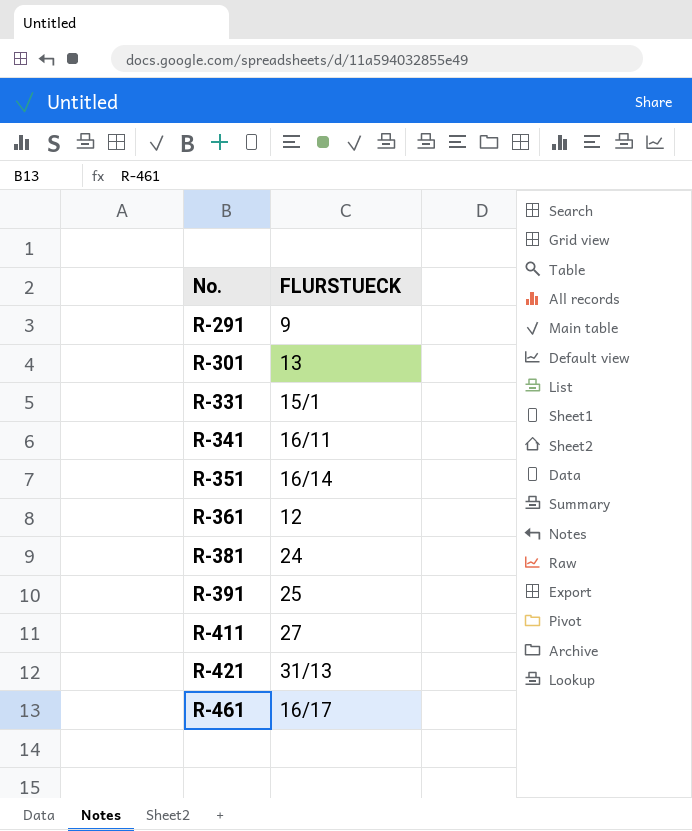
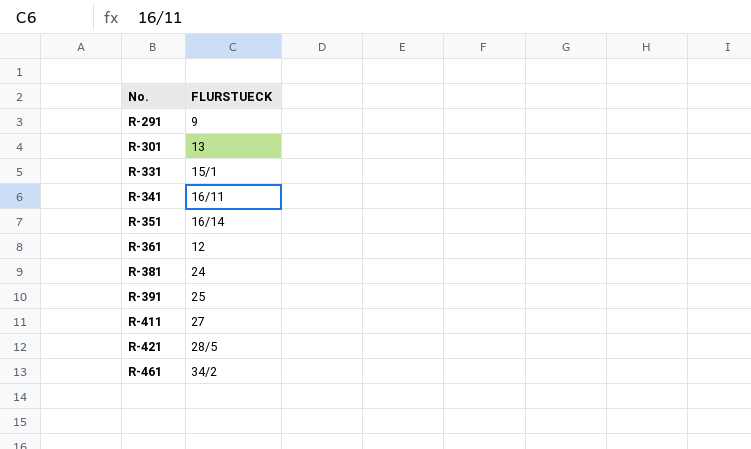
R-421 | FLURSTUECK: 31/13 -> 28/5
R-461 | FLURSTUECK: 16/17 -> 34/2

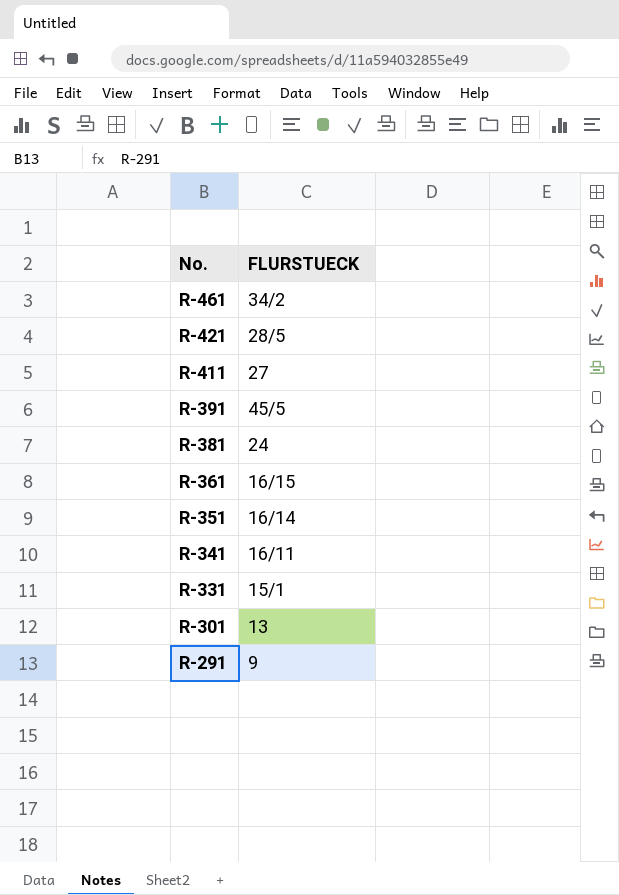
row order: No. ascending -> No. descending
R-391 | FLURSTUECK: 25 -> 45/5
R-361 | FLURSTUECK: 12 -> 16/15

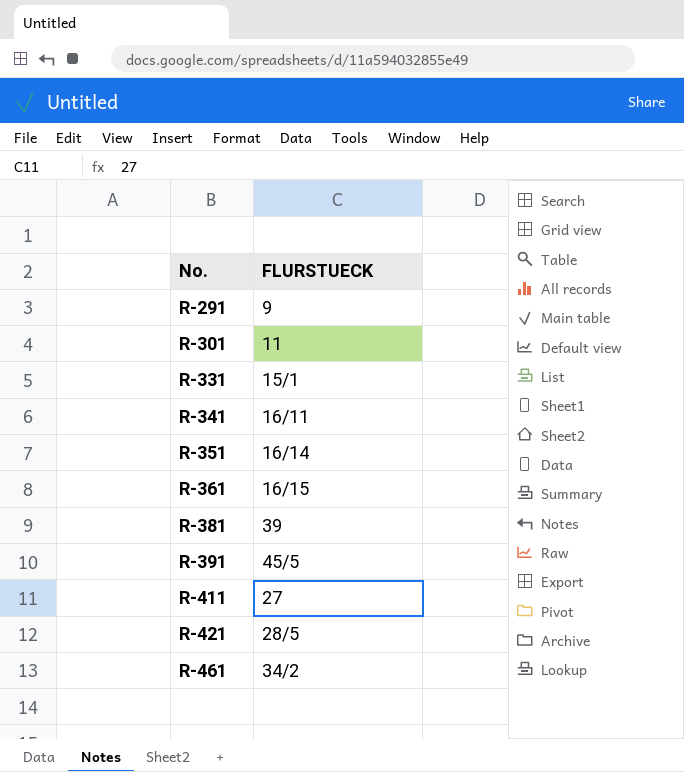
row order: No. descending -> No. ascending
R-301 | FLURSTUECK: 13 -> 11
R-381 | FLURSTUECK: 24 -> 39

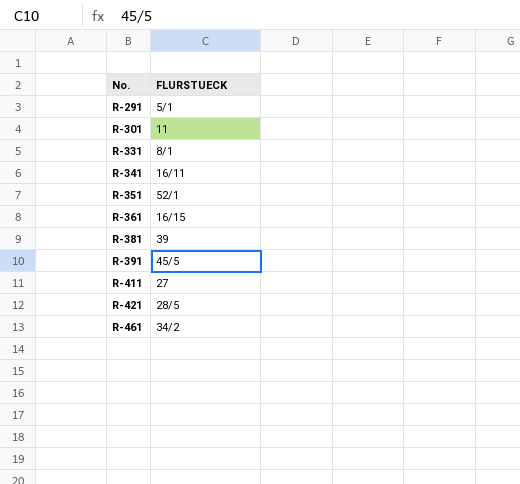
R-291 | FLURSTUECK: 9 -> 5/1
R-331 | FLURSTUECK: 15/1 -> 8/1
R-351 | FLURSTUECK: 16/14 -> 52/1

